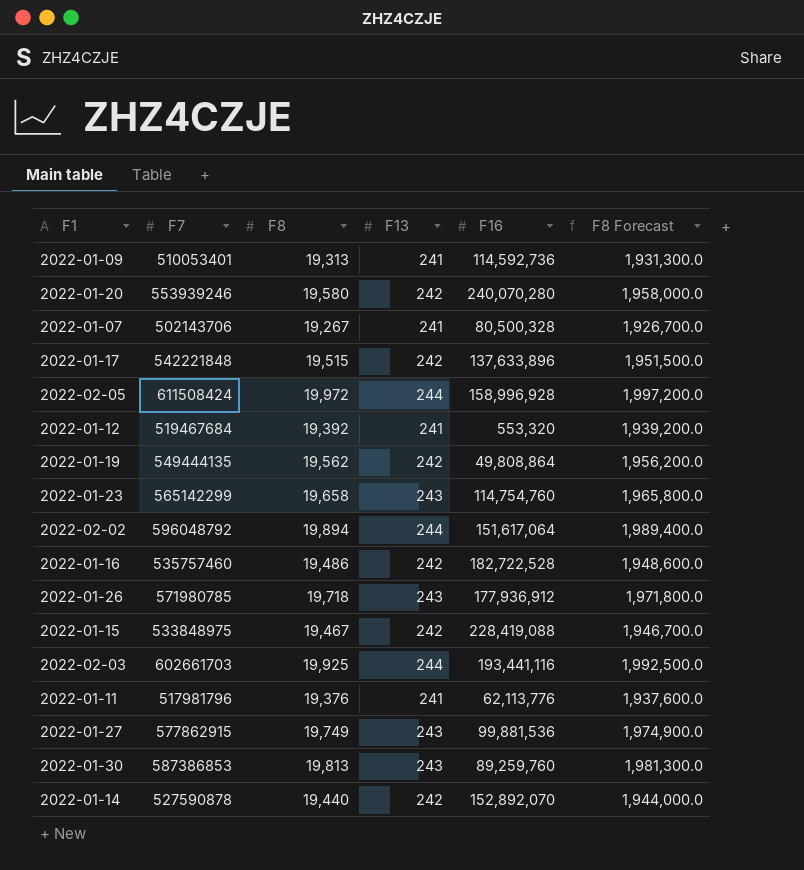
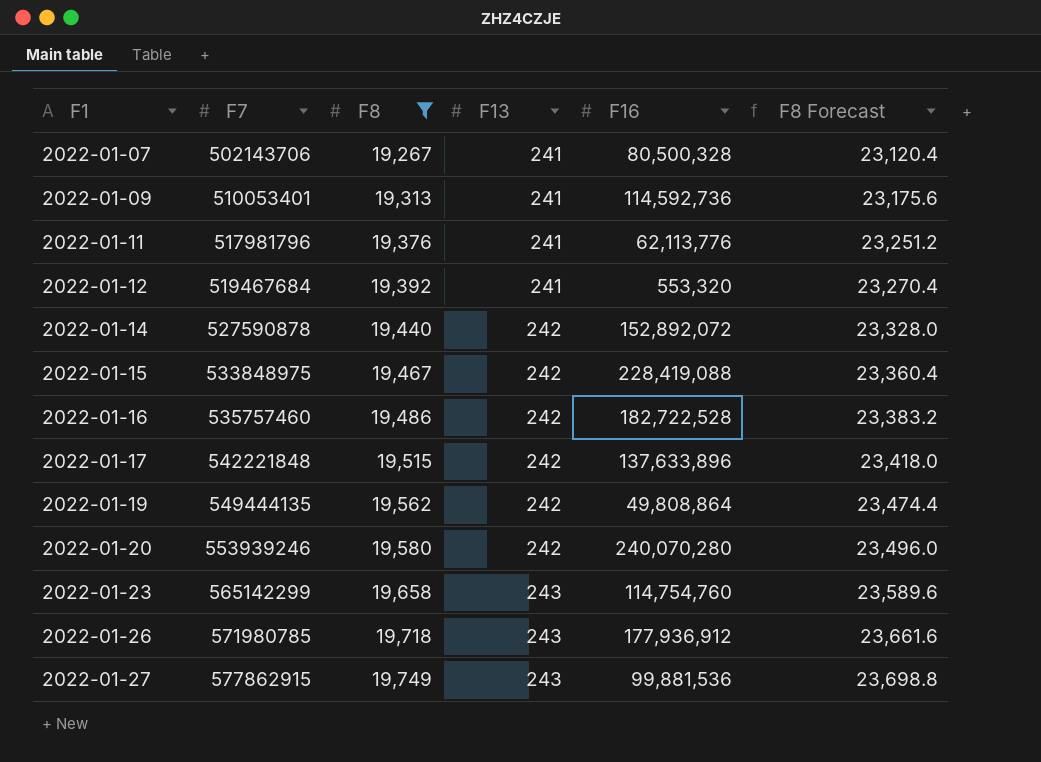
filter: none -> F8 <= 19,749
row order: none -> F1 ascending
column F8 Forecast | formula: [F8] * 100 -> [F8] * 1.2
2022-01-14 | F16: 152,892,070 -> 152,892,072

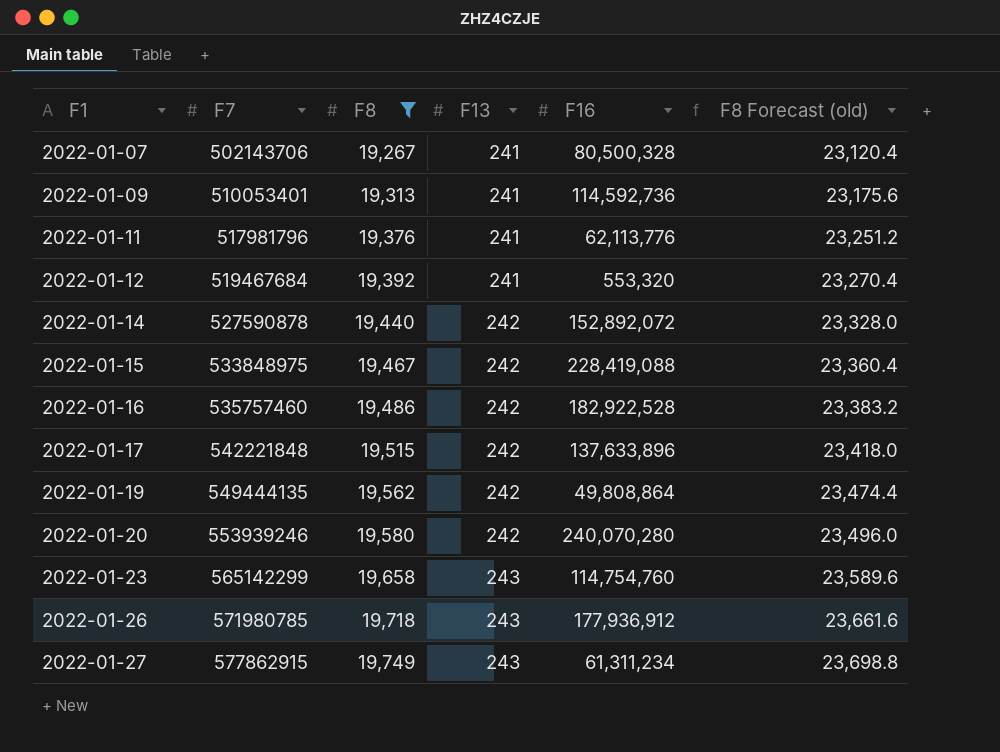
column name: F8 Forecast -> F8 Forecast (old)
2022-01-16 | F16: 182,722,528 -> 182,922,528
2022-01-27 | F16: 99,881,536 -> 61,311,234

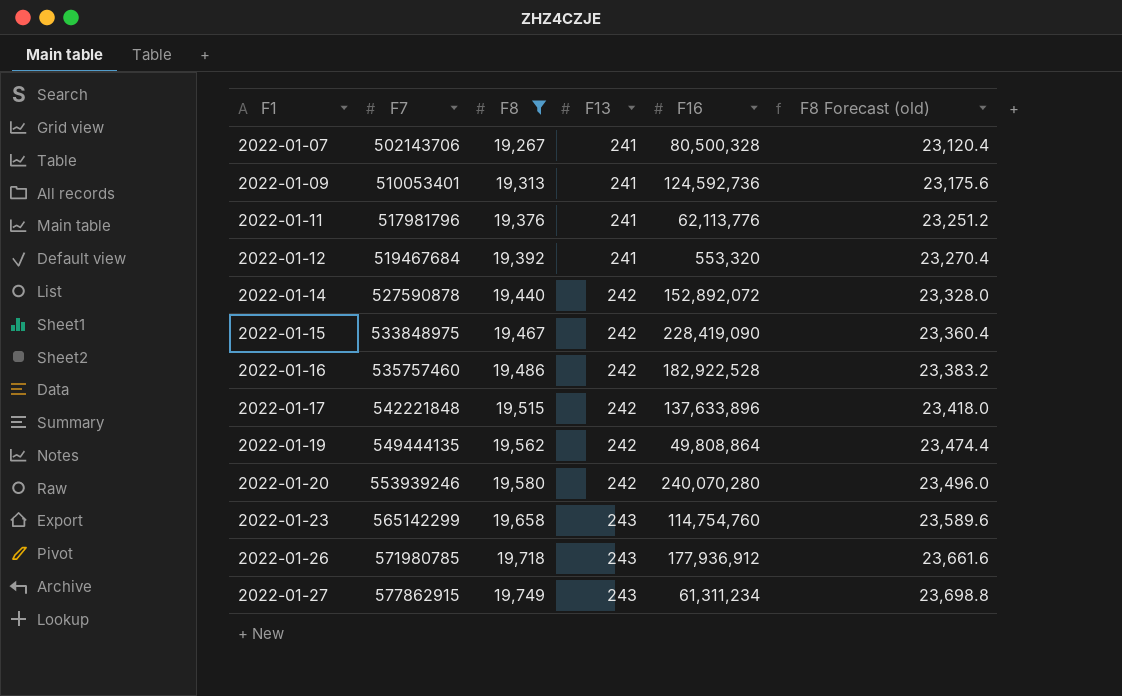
2022-01-09 | F16: 114,592,736 -> 124,592,736
2022-01-15 | F16: 228,419,088 -> 228,419,090

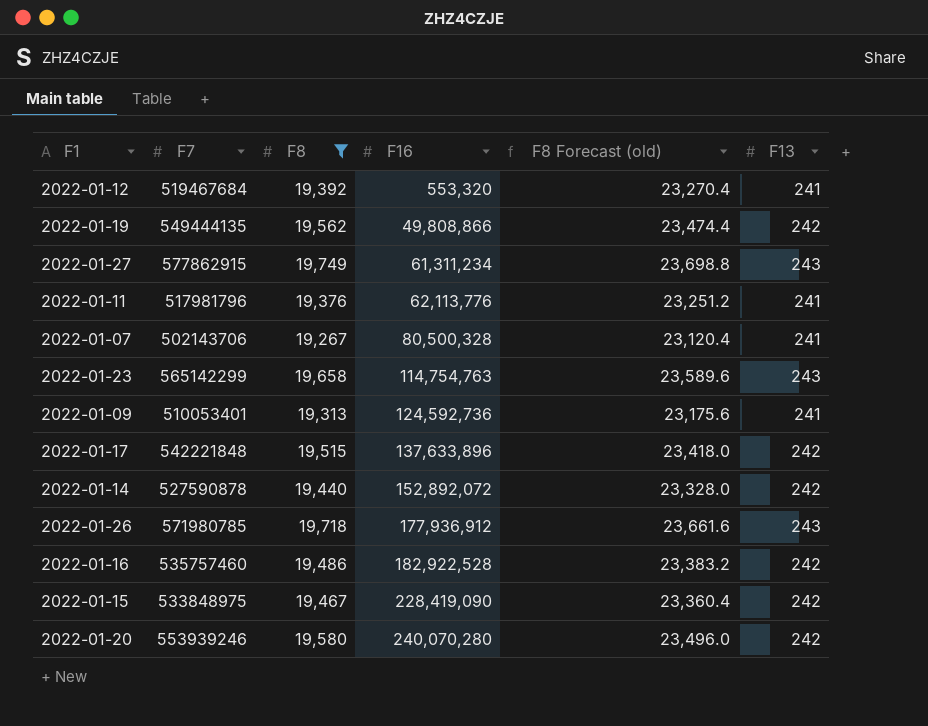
row order: F1 ascending -> F16 ascending
column F13 | position: 4 -> 6
2022-01-19 | F16: 49,808,864 -> 49,808,866
2022-01-23 | F16: 114,754,760 -> 114,754,763

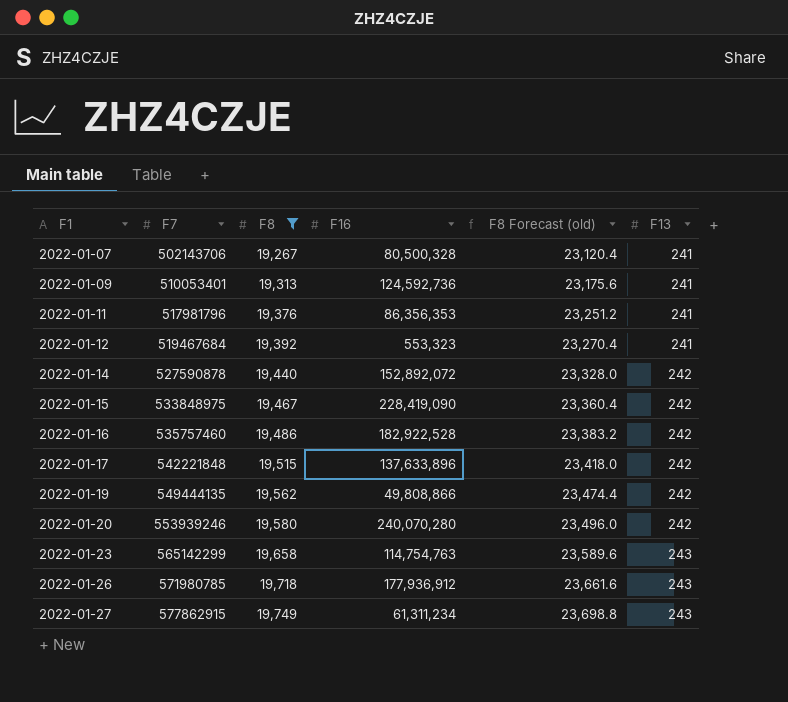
row order: F16 ascending -> F1 ascending
2022-01-11 | F16: 62,113,776 -> 86,356,353
2022-01-12 | F16: 553,320 -> 553,323

